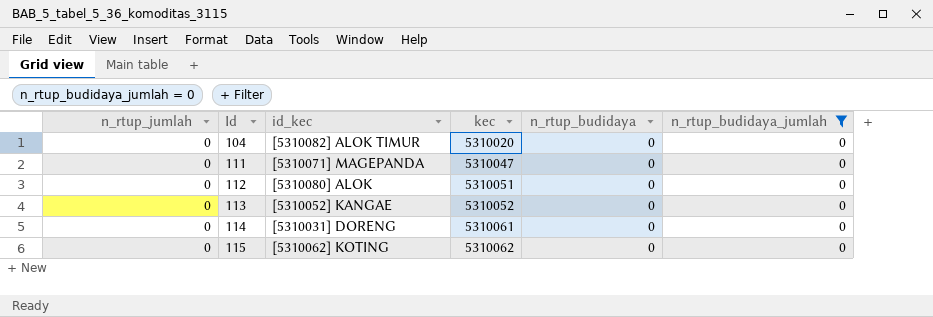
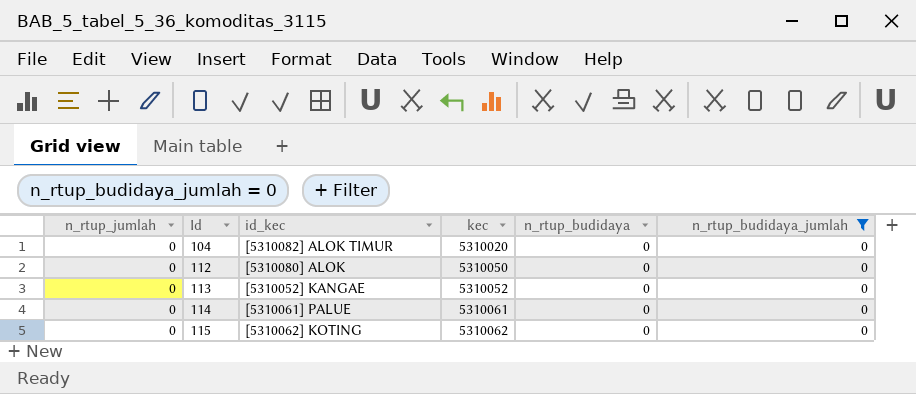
row 111: 0 | [5310071] MAGEPANDA | 5310047 | 0 | 0 -> none
112 | kec: 5310051 -> 5310050
114 | id_kec: [5310031] DORENG -> [5310061] PALUE

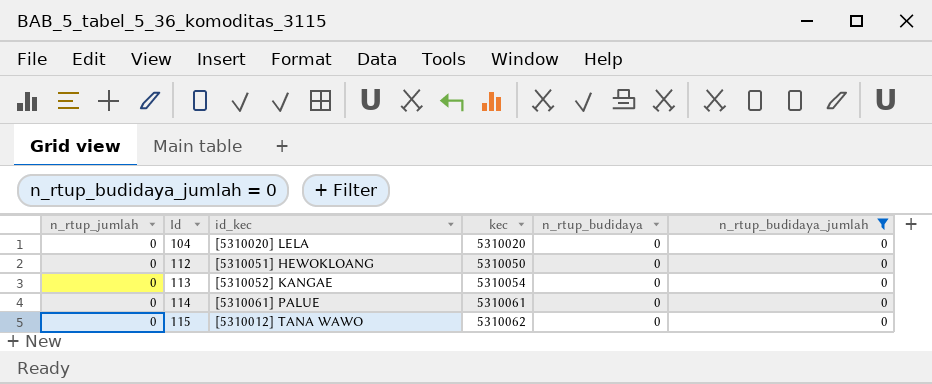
104 | id_kec: [5310082] ALOK TIMUR -> [5310020] LELA
112 | id_kec: [5310080] ALOK -> [5310051] HEWOKLOANG
113 | kec: 5310052 -> 5310054
115 | id_kec: [5310062] KOTING -> [5310012] TANA WAWO

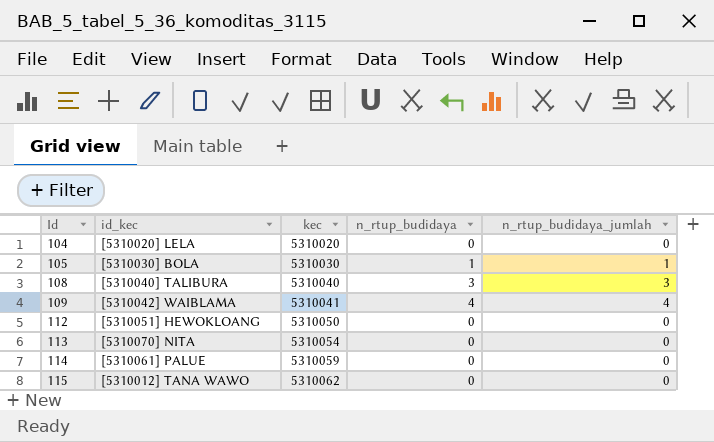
filter: n_rtup_budidaya_jumlah = 0 -> none
column n_rtup_jumlah | position: 1 -> none
113 | id_kec: [5310052] KANGAE -> [5310070] NITA
114 | kec: 5310061 -> 5310059

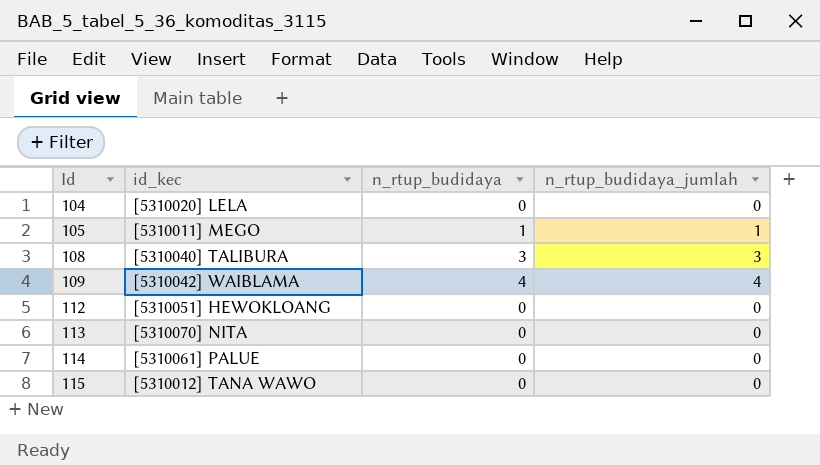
column kec | position: 3 -> none
105 | id_kec: [5310030] BOLA -> [5310011] MEGO

